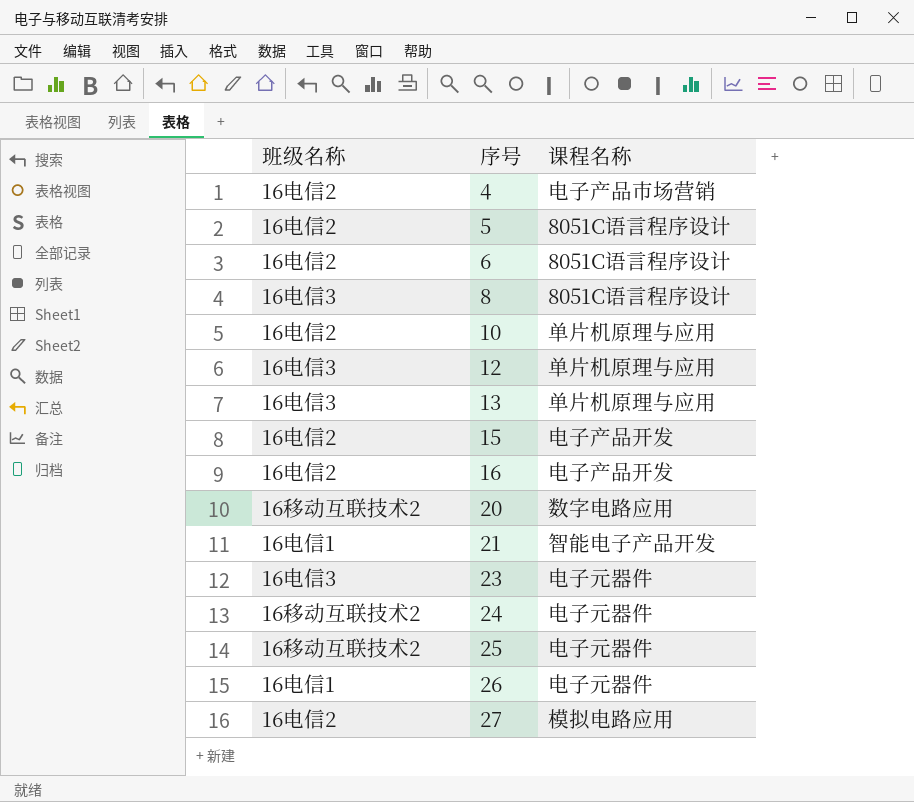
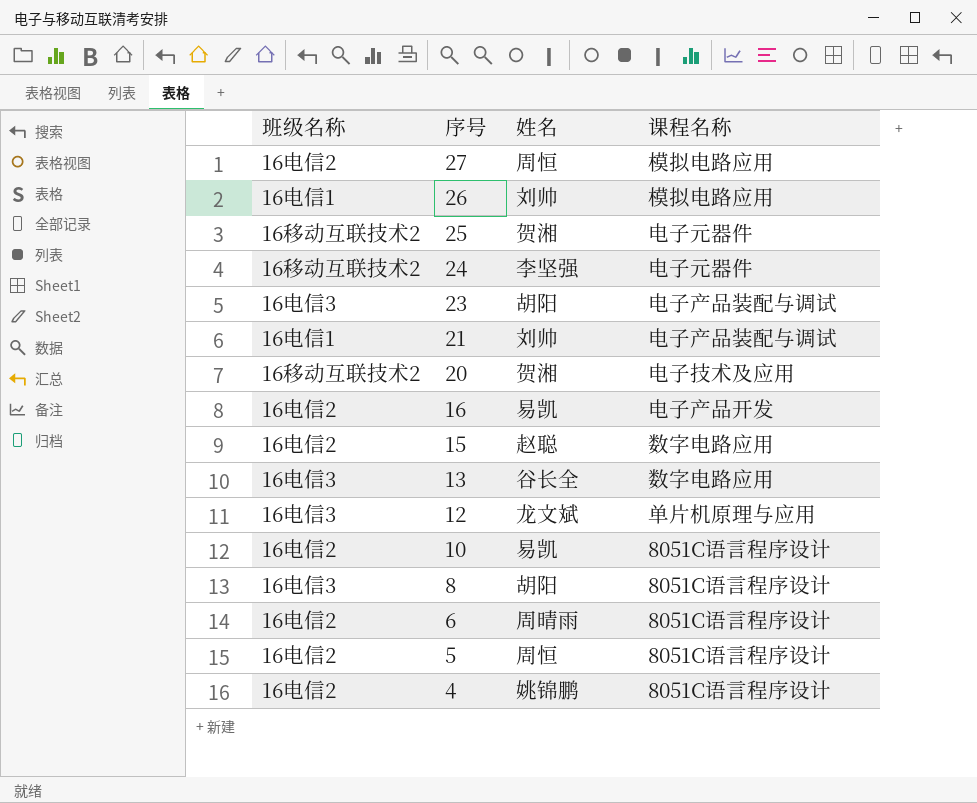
row order: 序号 ascending -> 序号 descending
column 姓名 | position: none -> 3
26 | 课程名称: 电子元器件 -> 模拟电路应用
23 | 课程名称: 电子元器件 -> 电子产品装配与调试
21 | 课程名称: 智能电子产品开发 -> 电子产品装配与调试
20 | 课程名称: 数字电路应用 -> 电子技术及应用
15 | 课程名称: 电子产品开发 -> 数字电路应用
13 | 课程名称: 单片机原理与应用 -> 数字电路应用
10 | 课程名称: 单片机原理与应用 -> 8051C语言程序设计
4 | 课程名称: 电子产品市场营销 -> 8051C语言程序设计

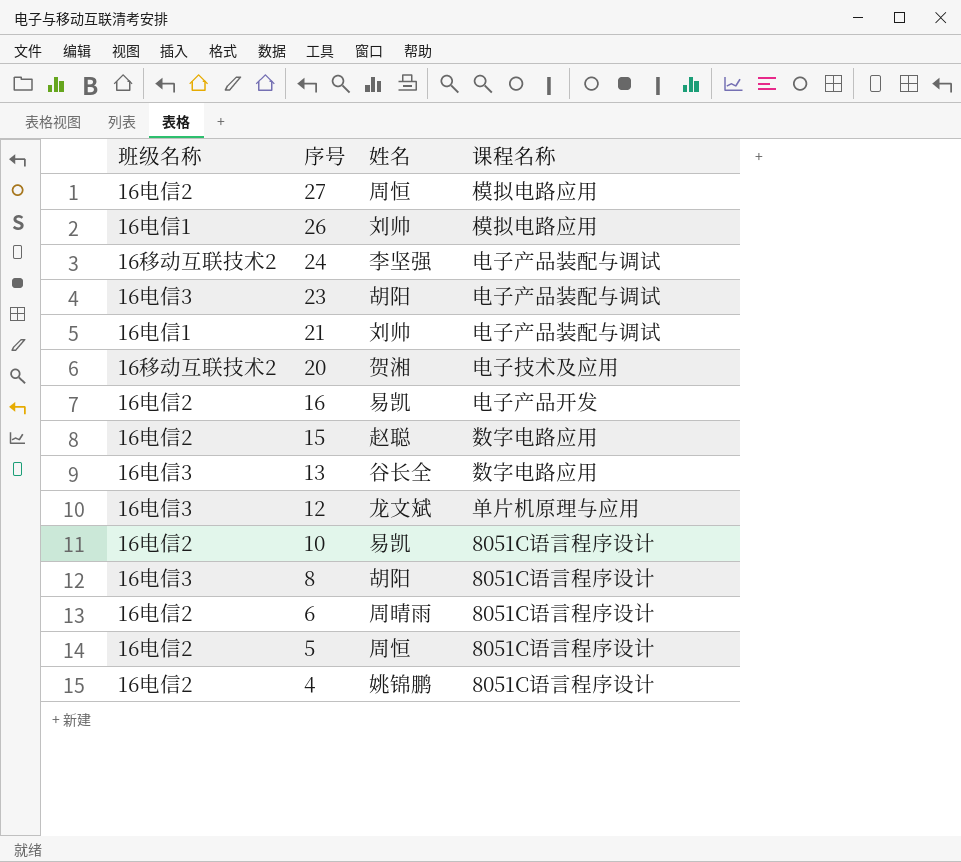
row 25: 16移动互联技术2 | 贺湘 | 电子元器件 -> none
24 | 课程名称: 电子元器件 -> 电子产品装配与调试

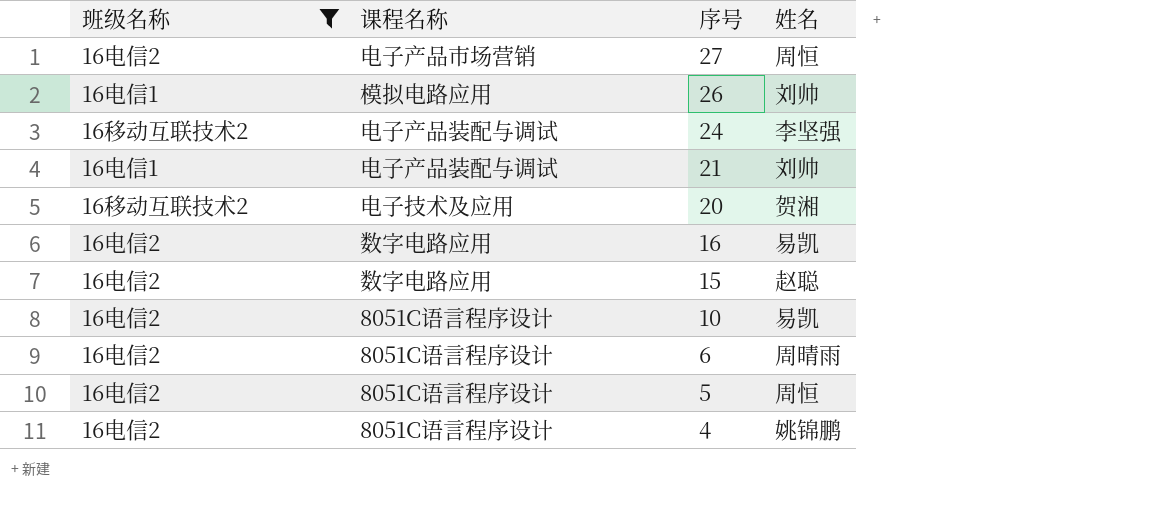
filter: none -> 班级名称 != 16电信3
column 课程名称 | position: 4 -> 2
27 | 课程名称: 模拟电路应用 -> 电子产品市场营销
16 | 课程名称: 电子产品开发 -> 数字电路应用

